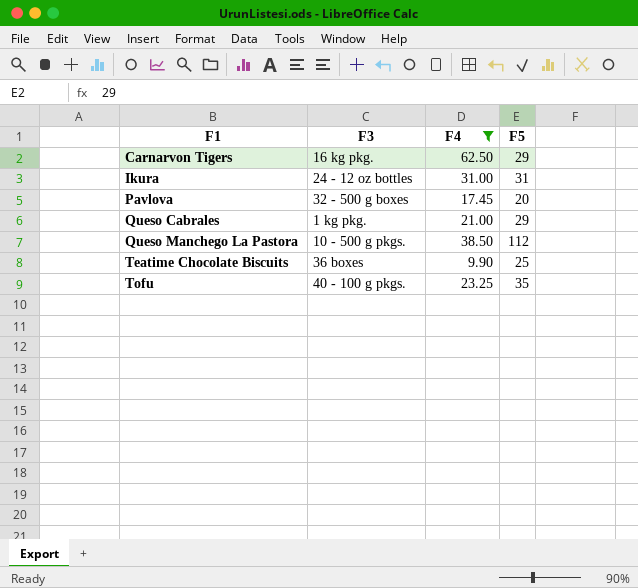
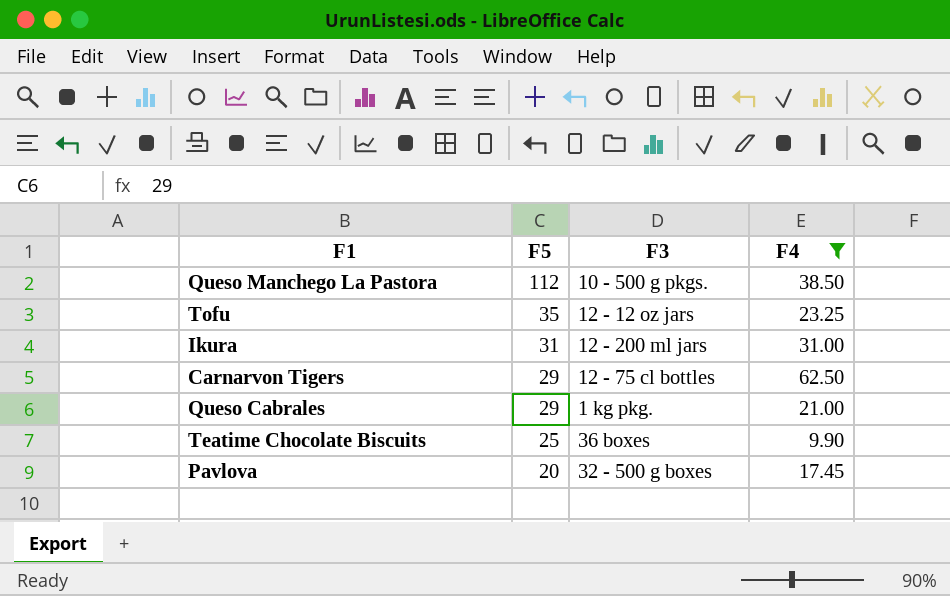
row order: F1 ascending -> F5 descending
column F5 | position: 4 -> 2
Tofu | F3: 40 - 100 g pkgs. -> 12 - 12 oz jars
Ikura | F3: 24 - 12 oz bottles -> 12 - 200 ml jars
Carnarvon Tigers | F3: 16 kg pkg. -> 12 - 75 cl bottles

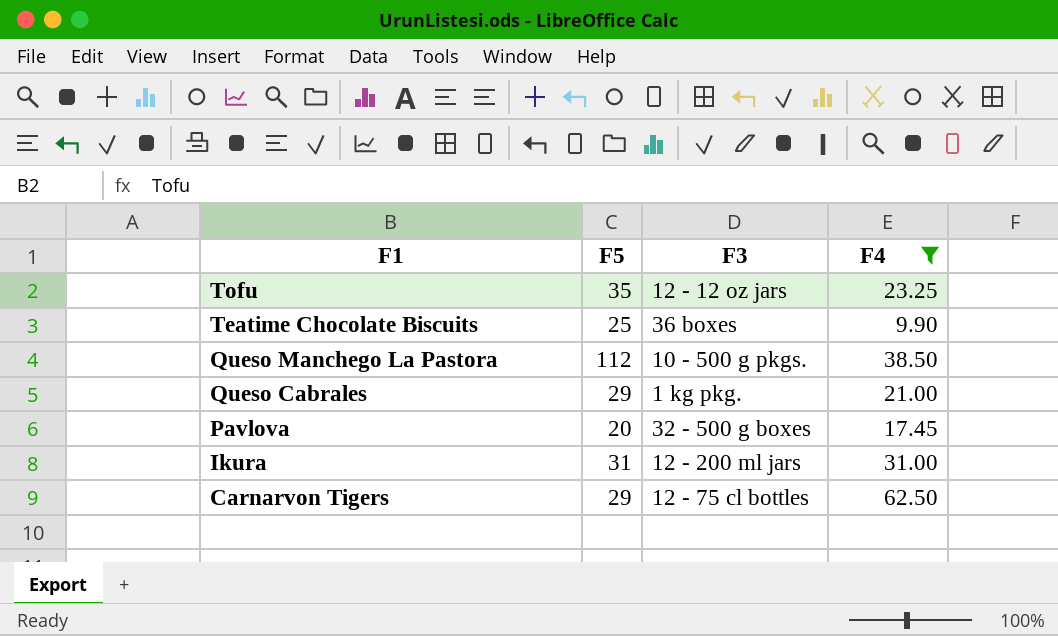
row order: F5 descending -> F1 descending

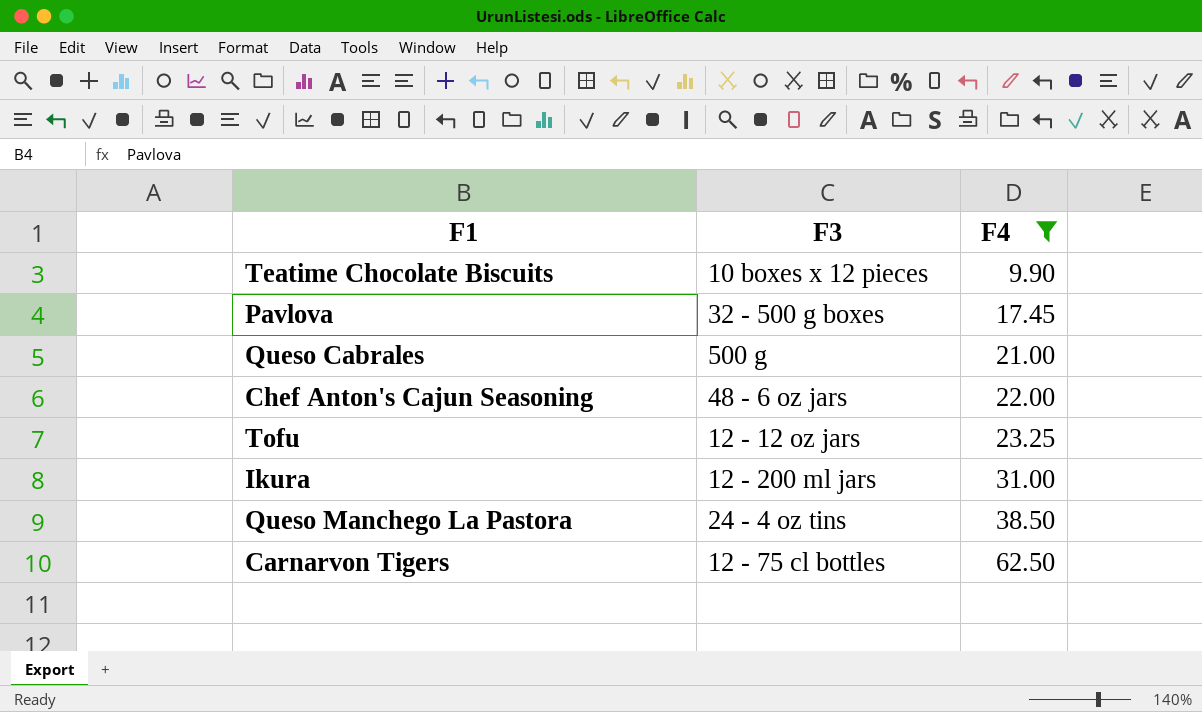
row order: F1 descending -> F4 ascending
column F5 | position: 2 -> none
Teatime Chocolate Biscuits | F3: 36 boxes -> 10 boxes x 12 pieces
Queso Cabrales | F3: 1 kg pkg. -> 500 g
row Chef Anton's Cajun Seasoning: none -> 48 - 6 oz jars | 22.00
Queso Manchego La Pastora | F3: 10 - 500 g pkgs. -> 24 - 4 oz tins

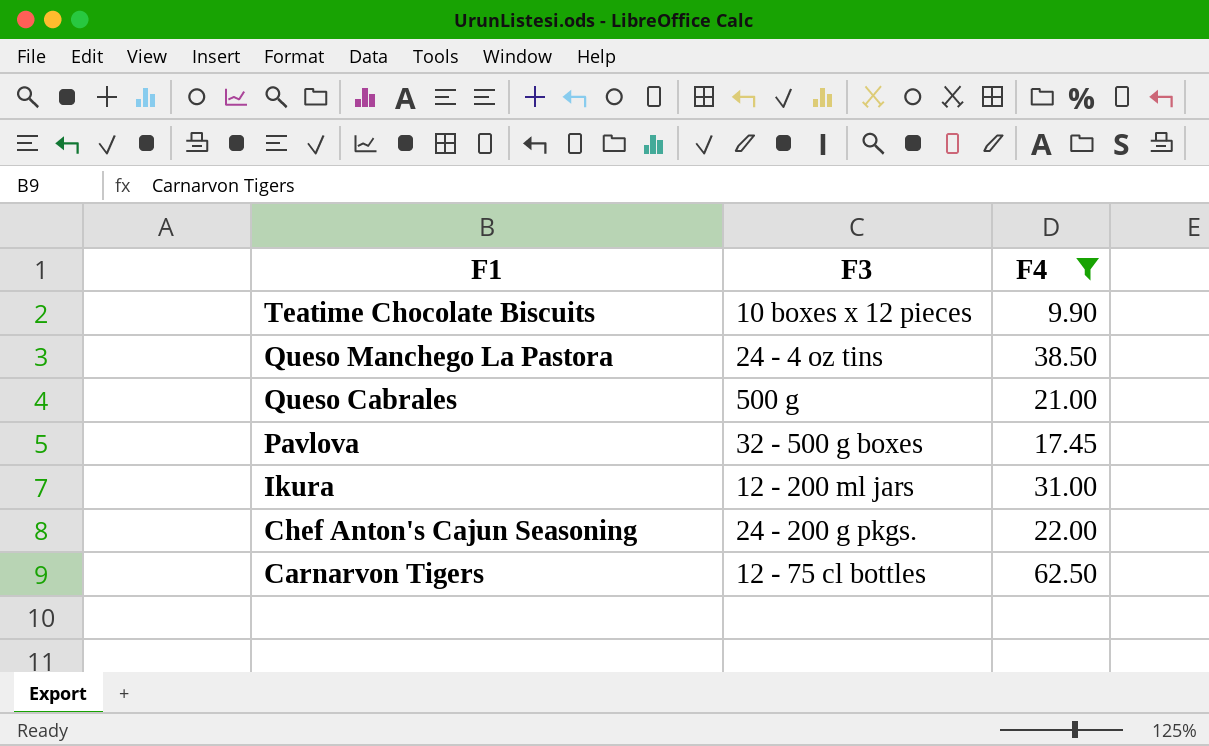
row order: F4 ascending -> F1 descending
row Tofu: 12 - 12 oz jars | 23.25 -> none
Chef Anton's Cajun Seasoning | F3: 48 - 6 oz jars -> 24 - 200 g pkgs.

